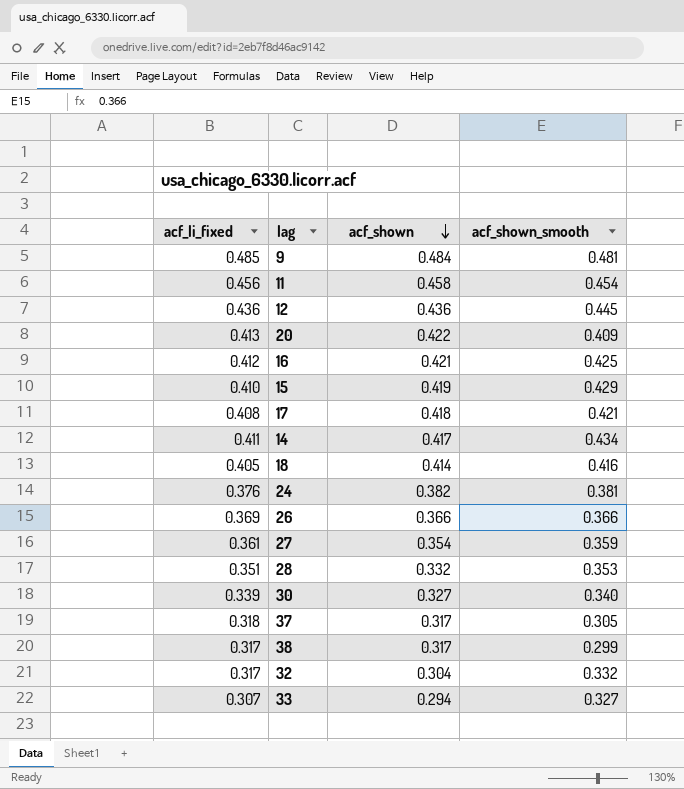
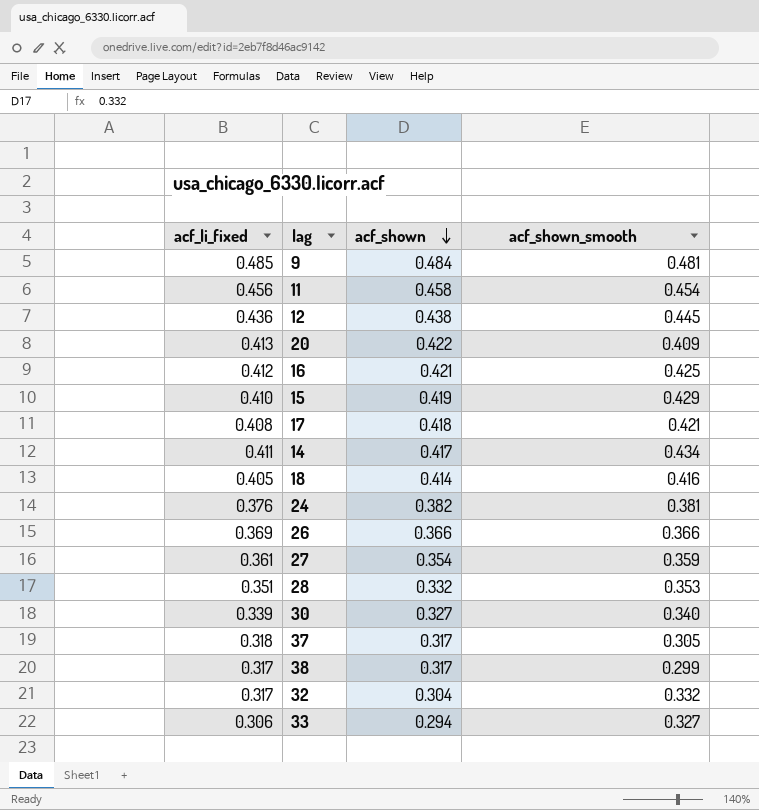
12 | acf_shown: 0.436 -> 0.438
33 | acf_li_fixed: 0.307 -> 0.306

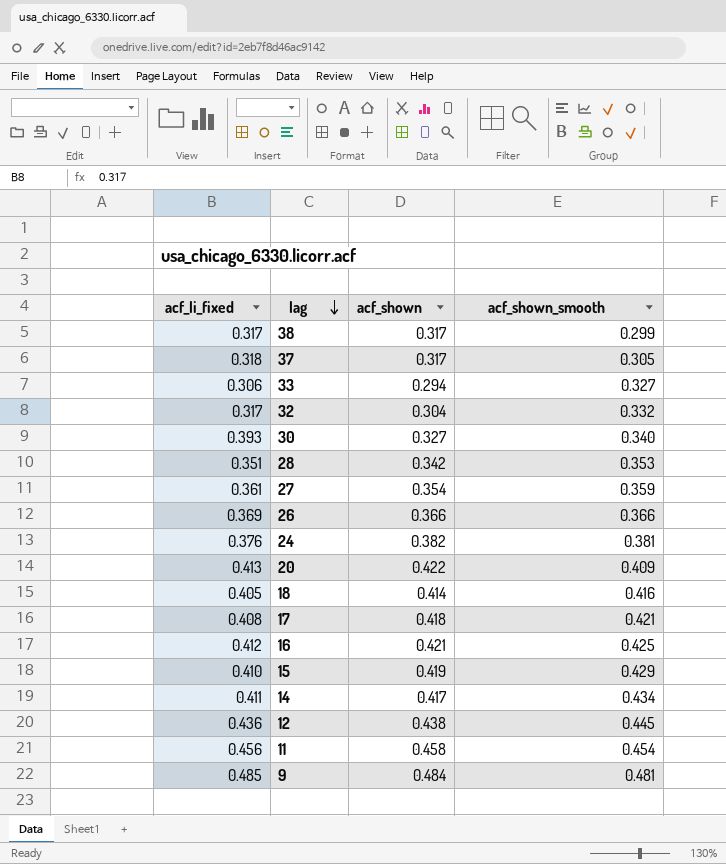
row order: acf_shown descending -> lag descending
30 | acf_li_fixed: 0.339 -> 0.393
28 | acf_shown: 0.332 -> 0.342

